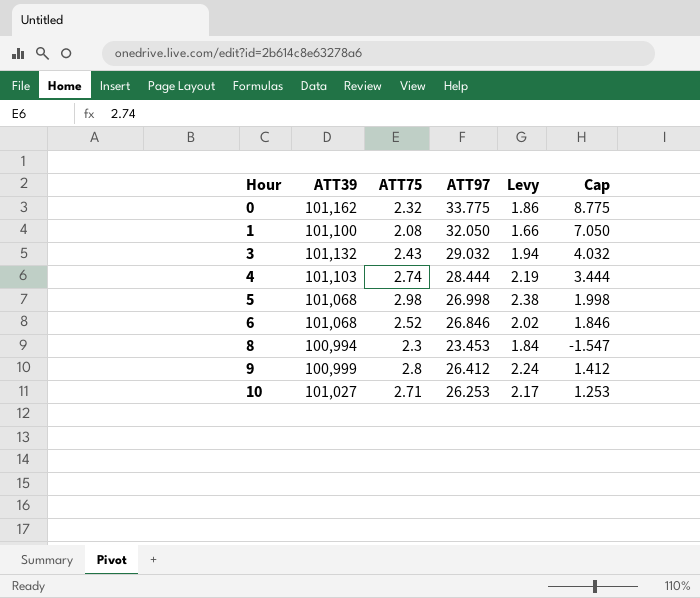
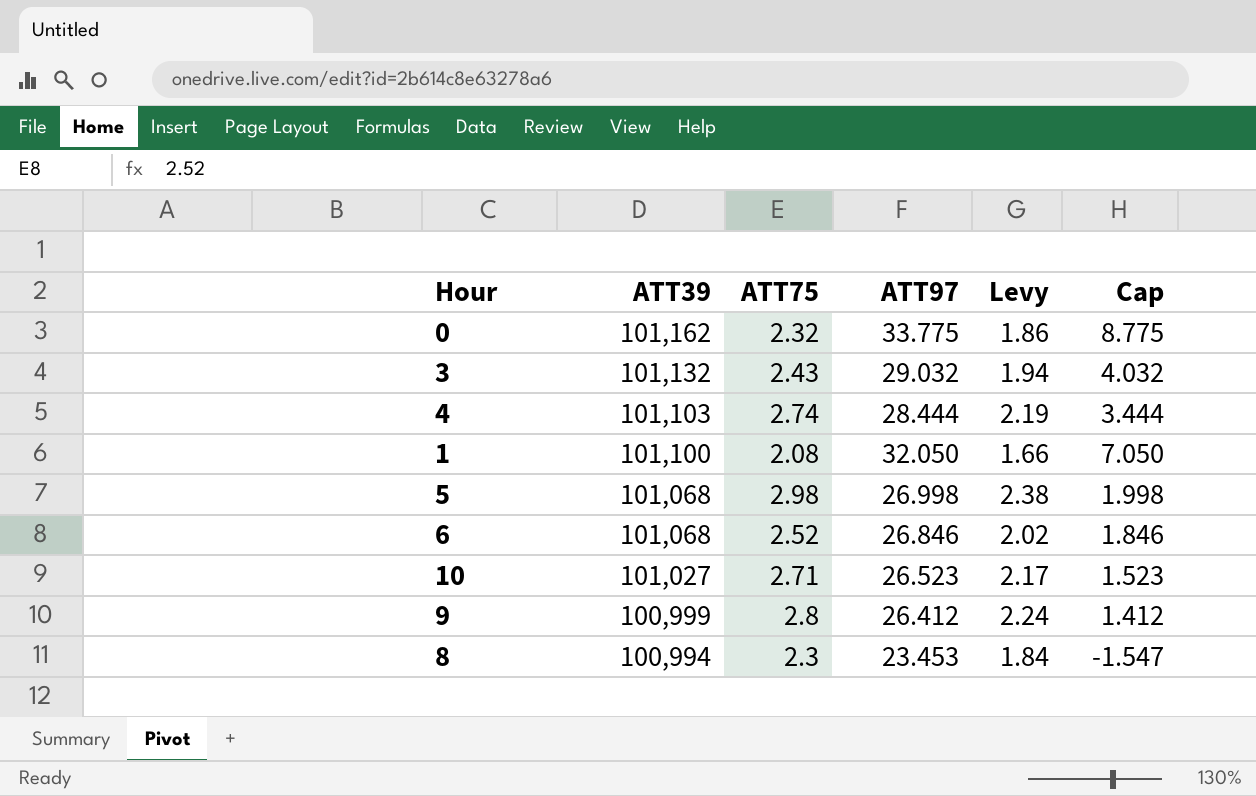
row order: Hour ascending -> ATT39 descending
10 | ATT97: 26.253 -> 26.523
10 | Cap: 1.253 -> 1.523

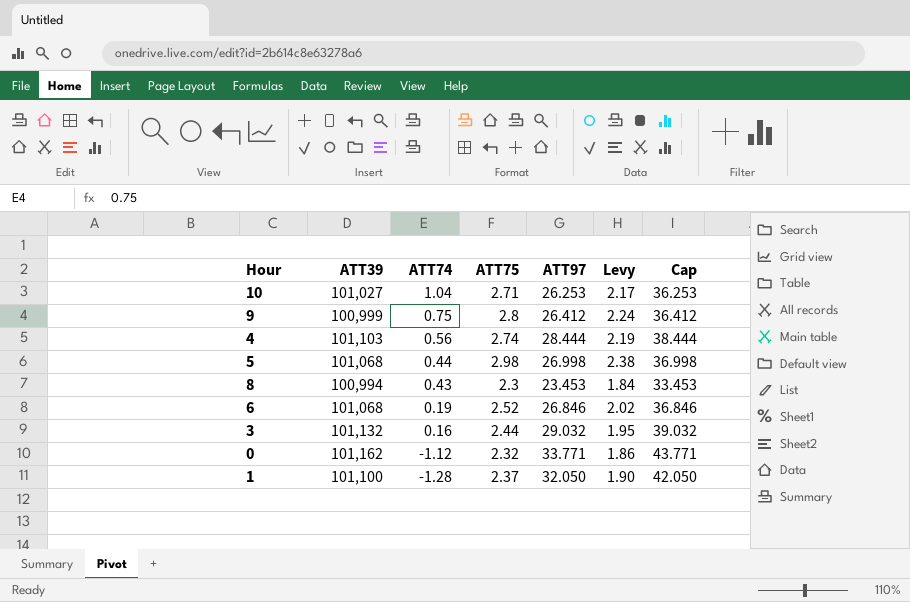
row order: ATT39 descending -> ATT74 descending
column ATT74 | position: none -> 3
column Cap | formula: [ATT97] - 25 -> [ATT97] + 10
10 | ATT97: 26.523 -> 26.253
3 | ATT75: 2.43 -> 2.44
3 | Levy: 1.94 -> 1.95
0 | ATT97: 33.775 -> 33.771
1 | ATT75: 2.08 -> 2.37
1 | Levy: 1.66 -> 1.90

